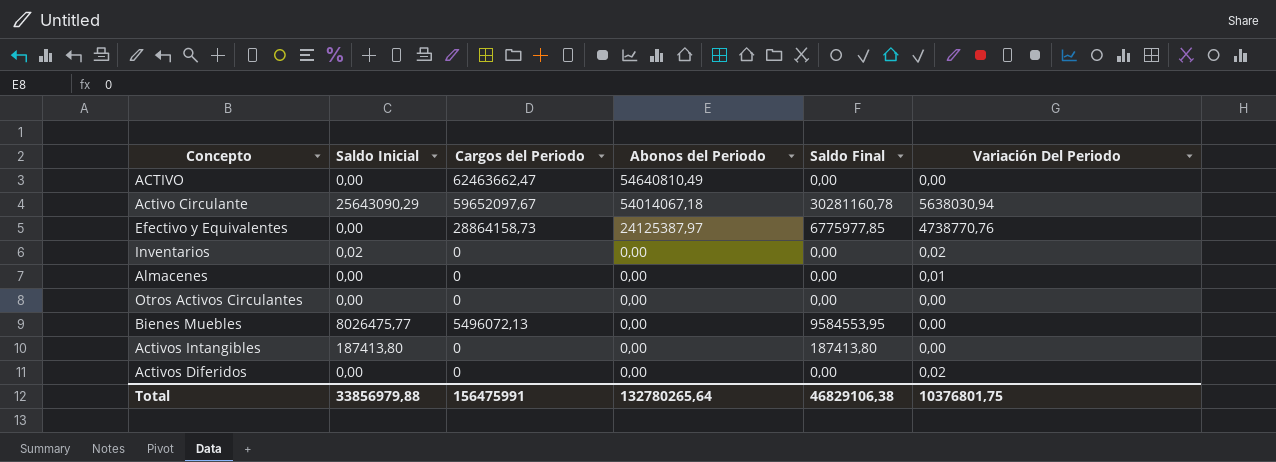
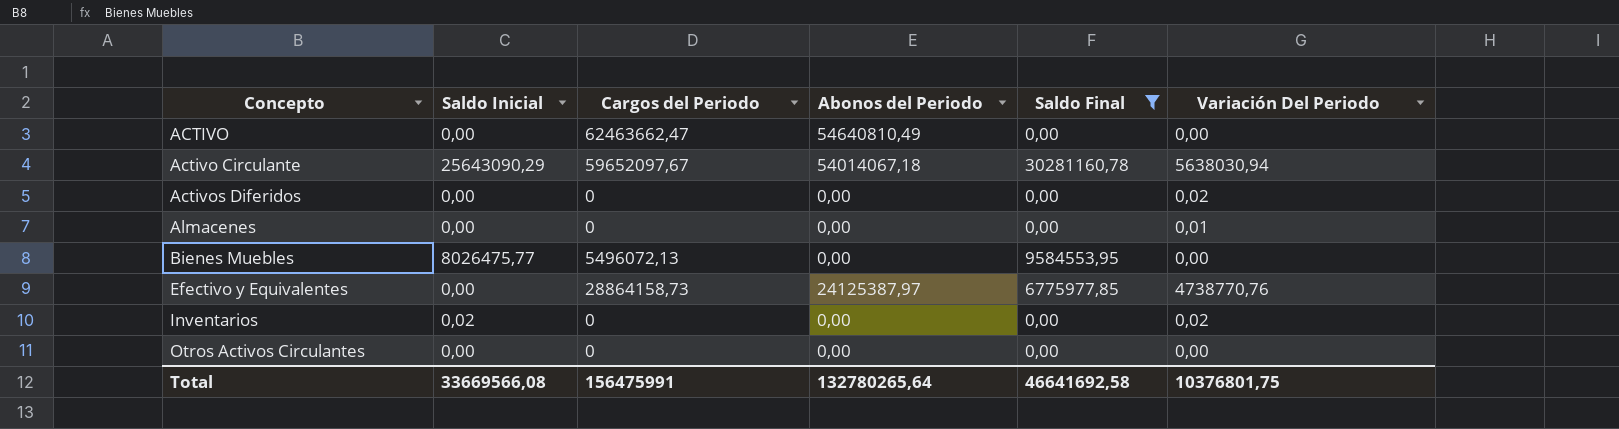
filter: none -> Saldo Final != 187413,80
row order: Abonos del Periodo descending -> Concepto ascending
Total | Saldo Inicial: 33856979,88 -> 33669566,08
Total | Saldo Final: 46829106,38 -> 46641692,58

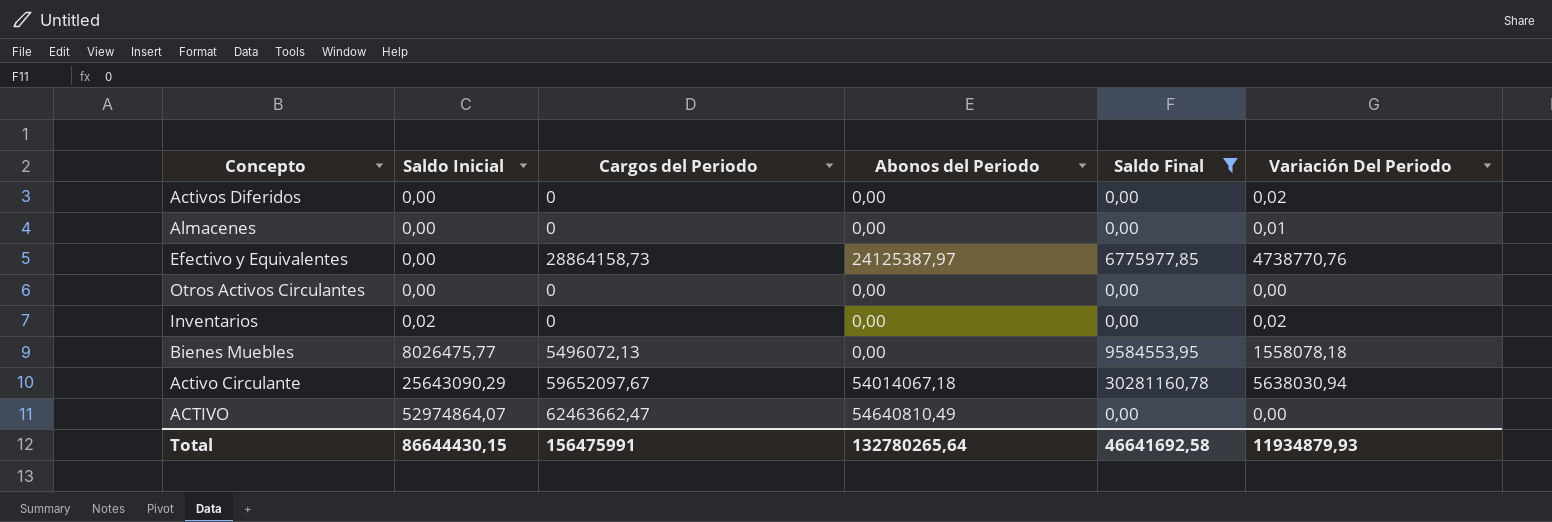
row order: Concepto ascending -> Saldo Inicial ascending
Bienes Muebles | Variación Del Periodo: 0,00 -> 1558078,18
ACTIVO | Saldo Inicial: 0,00 -> 52974864,07
Total | Saldo Inicial: 33669566,08 -> 86644430,15
Total | Variación Del Periodo: 10376801,75 -> 11934879,93

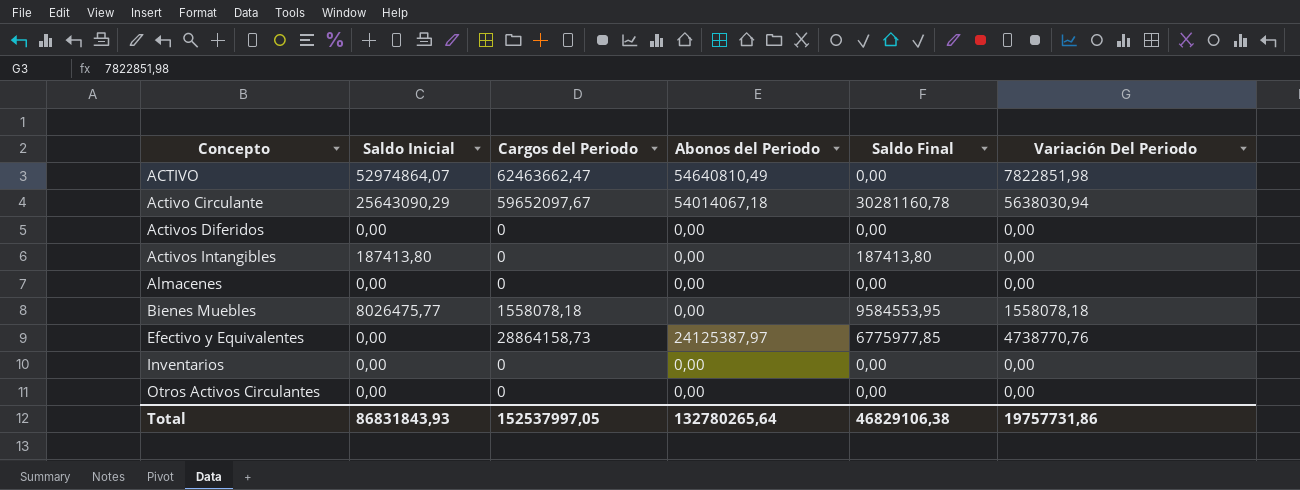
filter: Saldo Final != 187413,80 -> none
row order: Saldo Inicial ascending -> Concepto ascending
ACTIVO | Variación Del Periodo: 0,00 -> 7822851,98
Activos Diferidos | Variación Del Periodo: 0,02 -> 0,00
Almacenes | Variación Del Periodo: 0,01 -> 0,00
Bienes Muebles | Cargos del Periodo: 5496072,13 -> 1558078,18
Inventarios | Saldo Inicial: 0,02 -> 0,00
Inventarios | Variación Del Periodo: 0,02 -> 0,00
Total | Saldo Inicial: 86644430,15 -> 86831843,93
Total | Cargos del Periodo: 156475991 -> 152537997,05
Total | Saldo Final: 46641692,58 -> 46829106,38
Total | Variación Del Periodo: 11934879,93 -> 19757731,86

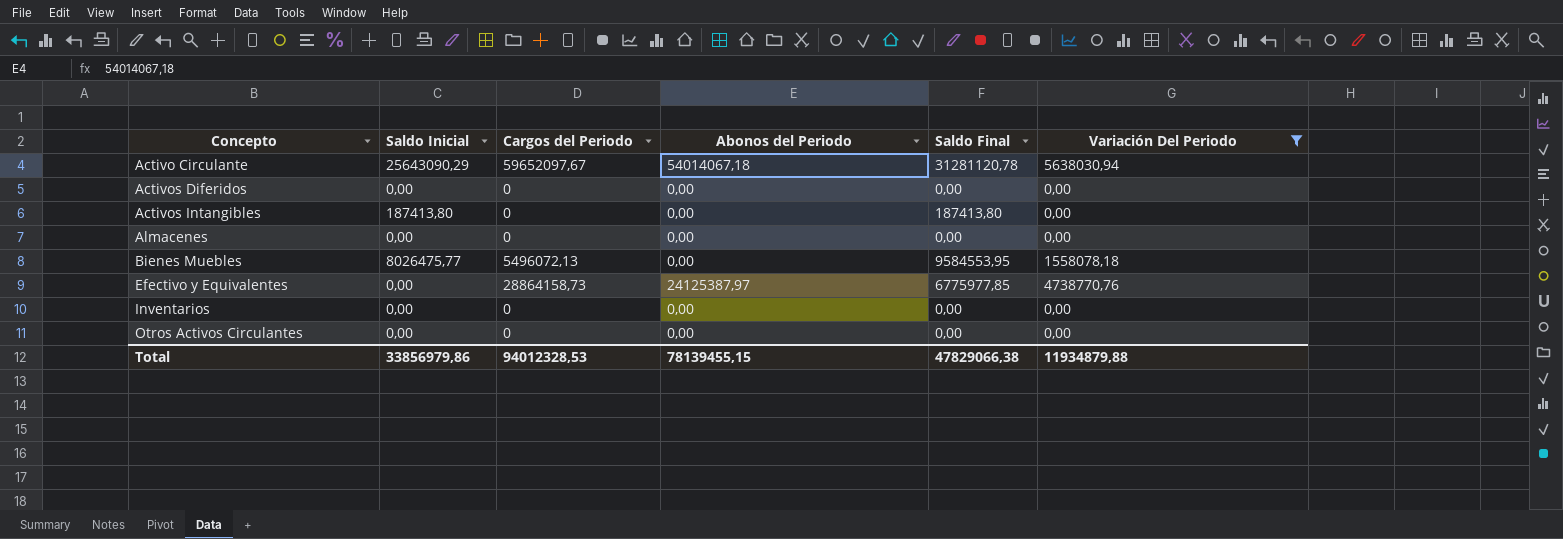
filter: none -> Variación Del Periodo != 7822851,98
Activo Circulante | Saldo Final: 30281160,78 -> 31281120,78
Bienes Muebles | Cargos del Periodo: 1558078,18 -> 5496072,13
Total | Saldo Inicial: 86831843,93 -> 33856979,86
Total | Cargos del Periodo: 152537997,05 -> 94012328,53
Total | Abonos del Periodo: 132780265,64 -> 78139455,15
Total | Saldo Final: 46829106,38 -> 47829066,38
Total | Variación Del Periodo: 19757731,86 -> 11934879,88

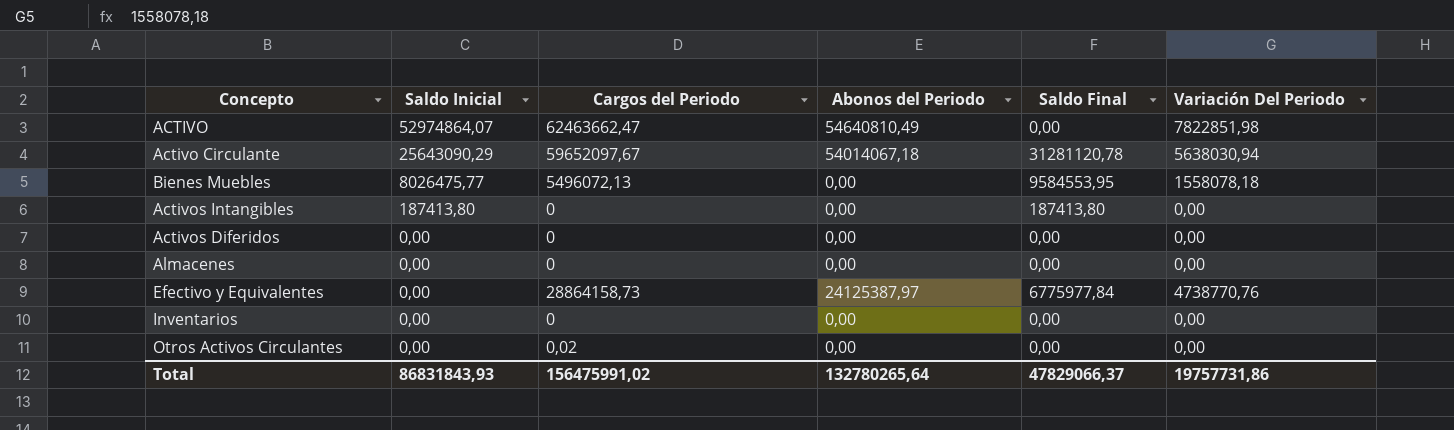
filter: Variación Del Periodo != 7822851,98 -> none
row order: Concepto ascending -> Saldo Inicial descending
Efectivo y Equivalentes | Saldo Final: 6775977,85 -> 6775977,84
Otros Activos Circulantes | Cargos del Periodo: 0 -> 0,02
Total | Saldo Inicial: 33856979,86 -> 86831843,93
Total | Cargos del Periodo: 94012328,53 -> 156475991,02
Total | Abonos del Periodo: 78139455,15 -> 132780265,64
Total | Saldo Final: 47829066,38 -> 47829066,37
Total | Variación Del Periodo: 11934879,88 -> 19757731,86

